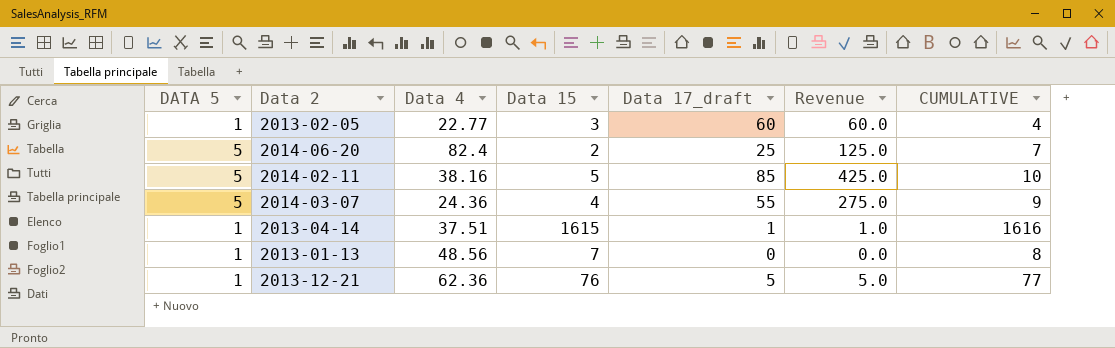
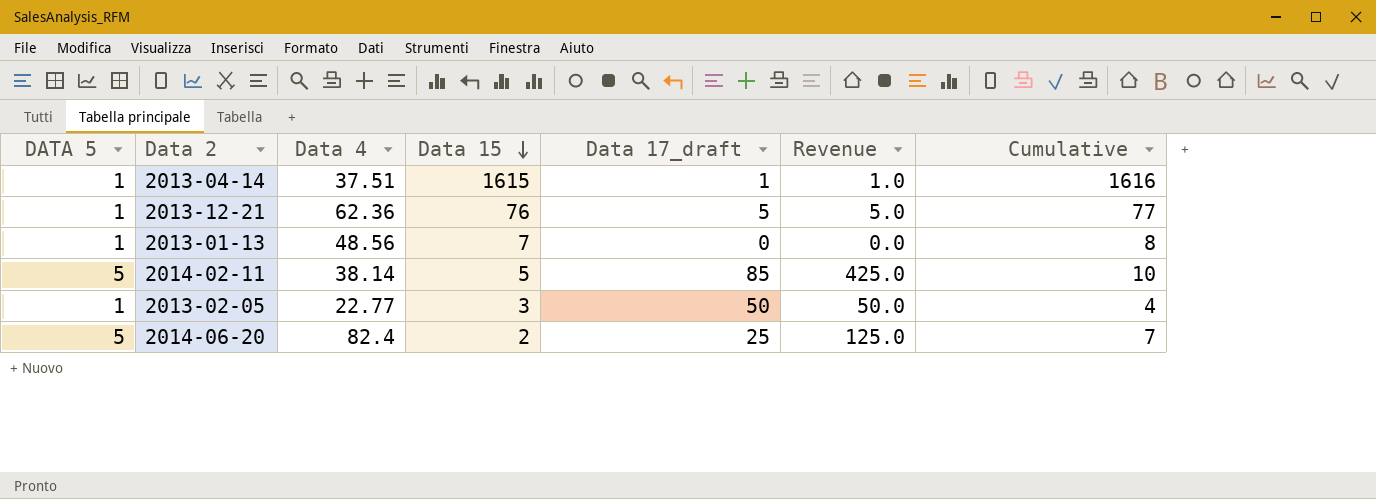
row order: none -> Data 15 descending
column name: CUMULATIVE -> Cumulative
row 2014-03-07: 5 | 24.36 | 4 | 55 | 275.0 | 9 -> none
2014-02-11 | Data 4: 38.16 -> 38.14
2013-02-05 | Data 17_draft: 60 -> 50
2013-02-05 | Revenue: 60.0 -> 50.0

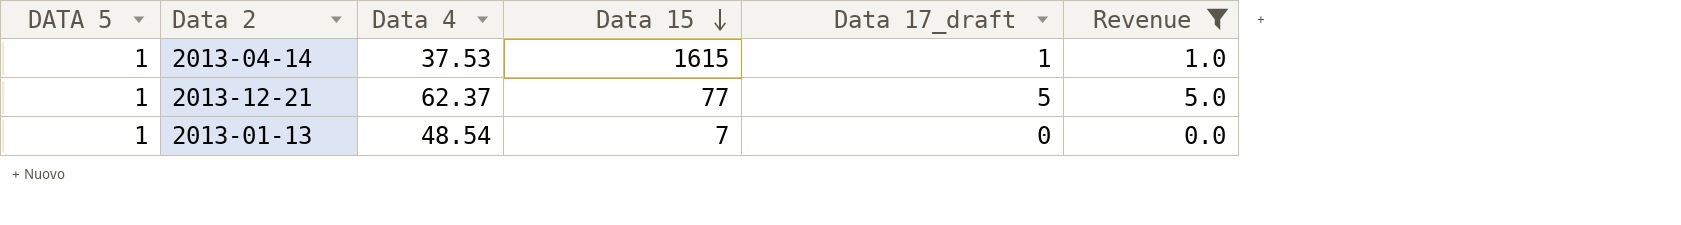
filter: none -> Revenue <= 5.0
column Cumulative | formula: [DATA 5] + [Data 15] -> none
2013-04-14 | Data 4: 37.51 -> 37.53
2013-12-21 | Data 4: 62.36 -> 62.37
2013-12-21 | Data 15: 76 -> 77
2013-01-13 | Data 4: 48.56 -> 48.54

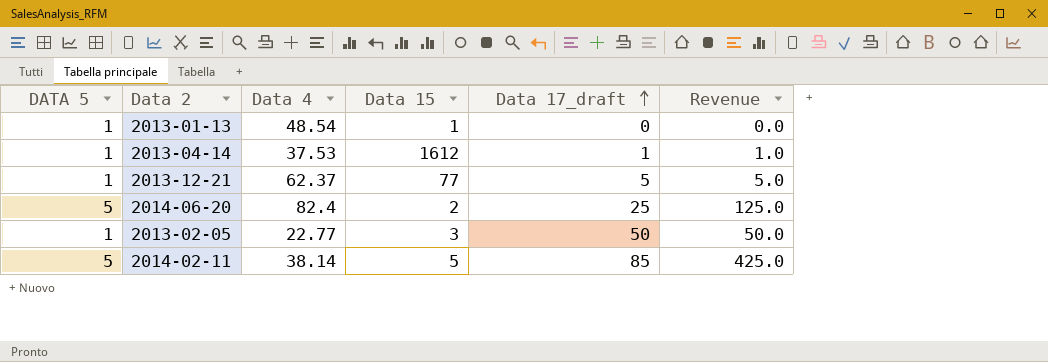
filter: Revenue <= 5.0 -> none
row order: Data 15 descending -> Data 17_draft ascending
2013-01-13 | Data 15: 7 -> 1
2013-04-14 | Data 15: 1615 -> 1612

